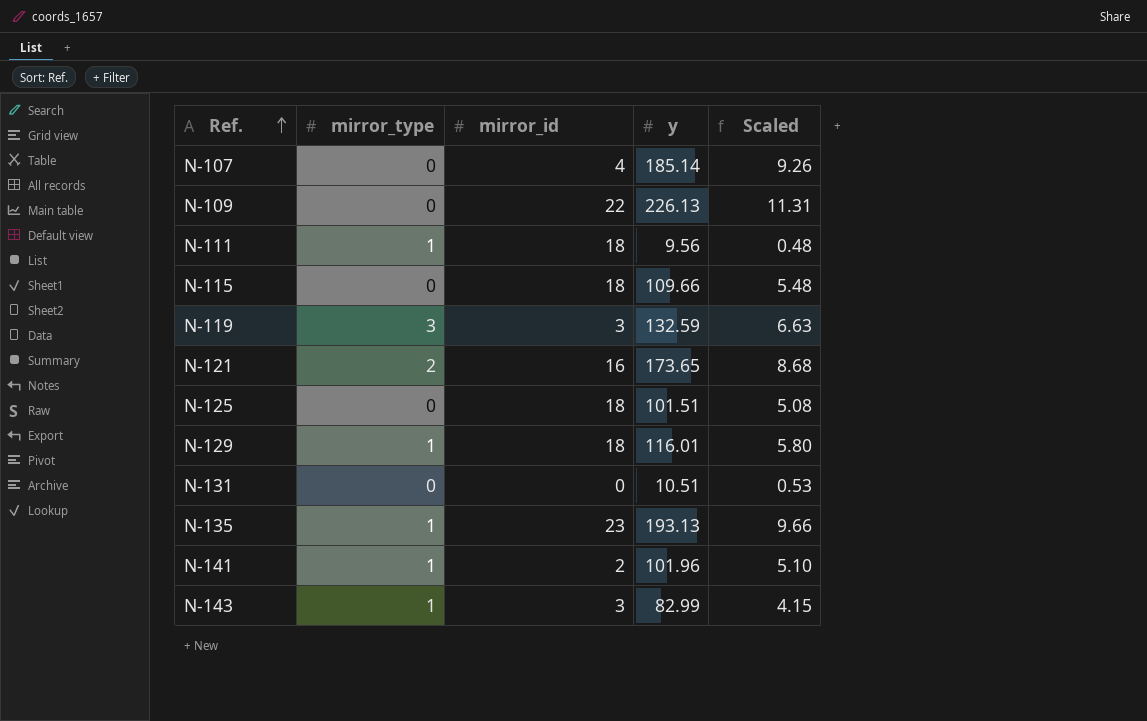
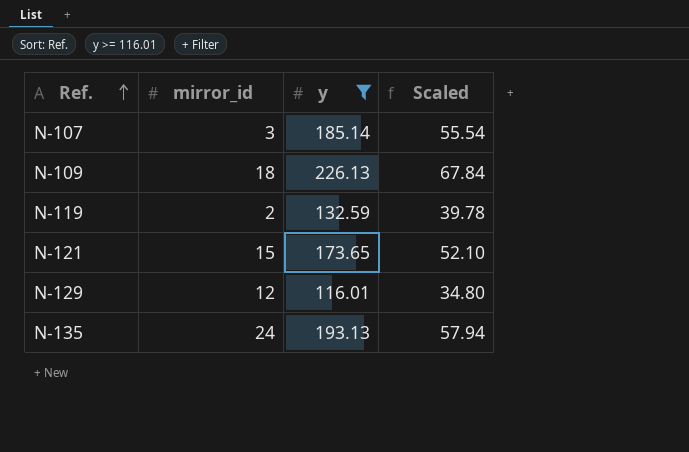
filter: none -> y >= 116.01
column mirror_type | position: 2 -> none
column Scaled | formula: [y] * 0.05 -> [y] * 0.3
N-107 | mirror_id: 4 -> 3
N-109 | mirror_id: 22 -> 18
N-119 | mirror_id: 3 -> 2
N-121 | mirror_id: 16 -> 15
N-129 | mirror_id: 18 -> 12
N-135 | mirror_id: 23 -> 24

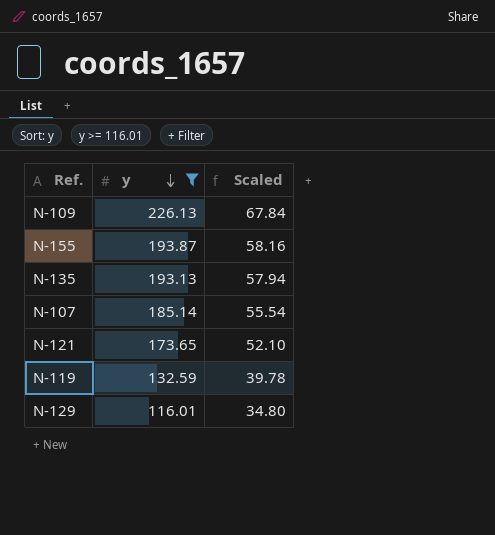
row order: Ref. ascending -> y descending
column mirror_id | position: 2 -> none
row N-155: none -> 193.87 | 58.16

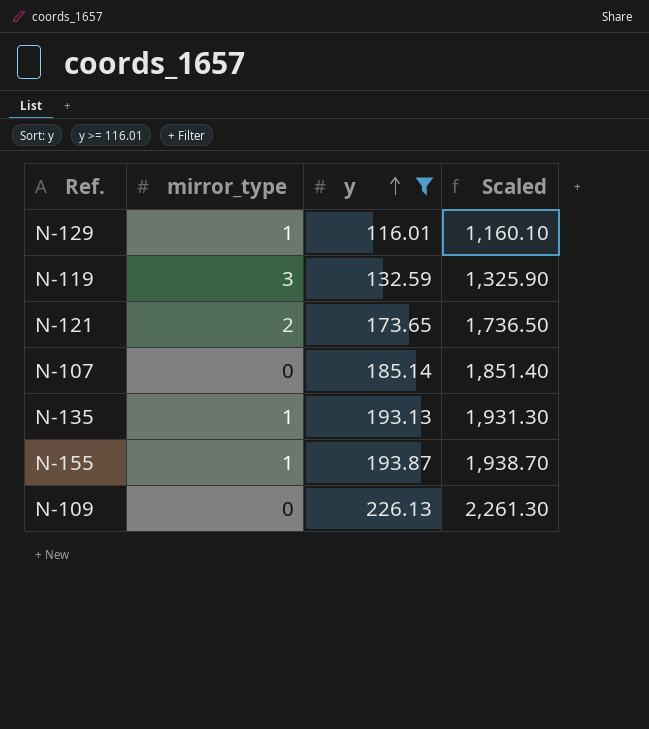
row order: y descending -> y ascending
column mirror_type | position: none -> 2
column Scaled | formula: [y] * 0.3 -> [y] * 10

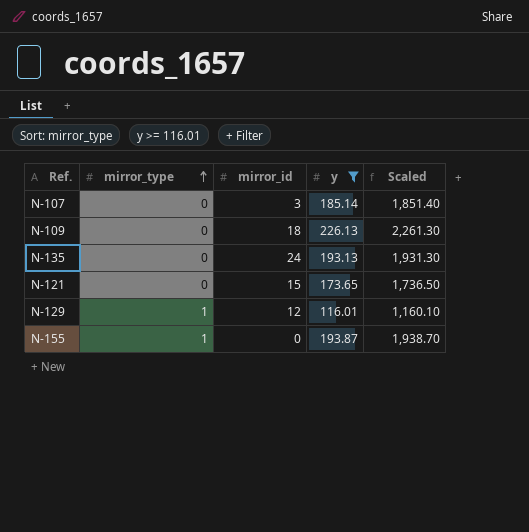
row order: y ascending -> mirror_type ascending
column mirror_id | position: none -> 3
row N-119: 3 | 132.59 | 1,325.90 -> none
N-135 | mirror_type: 1 -> 0
N-121 | mirror_type: 2 -> 0

